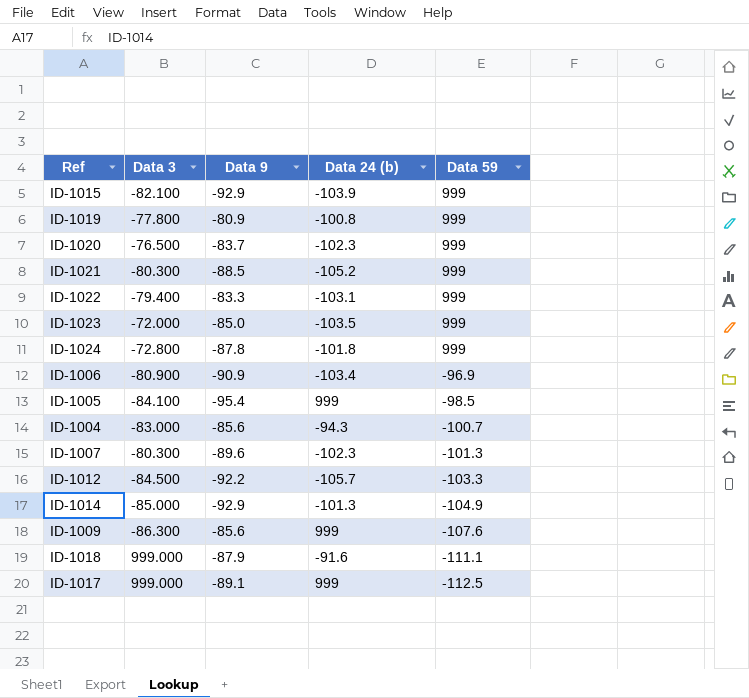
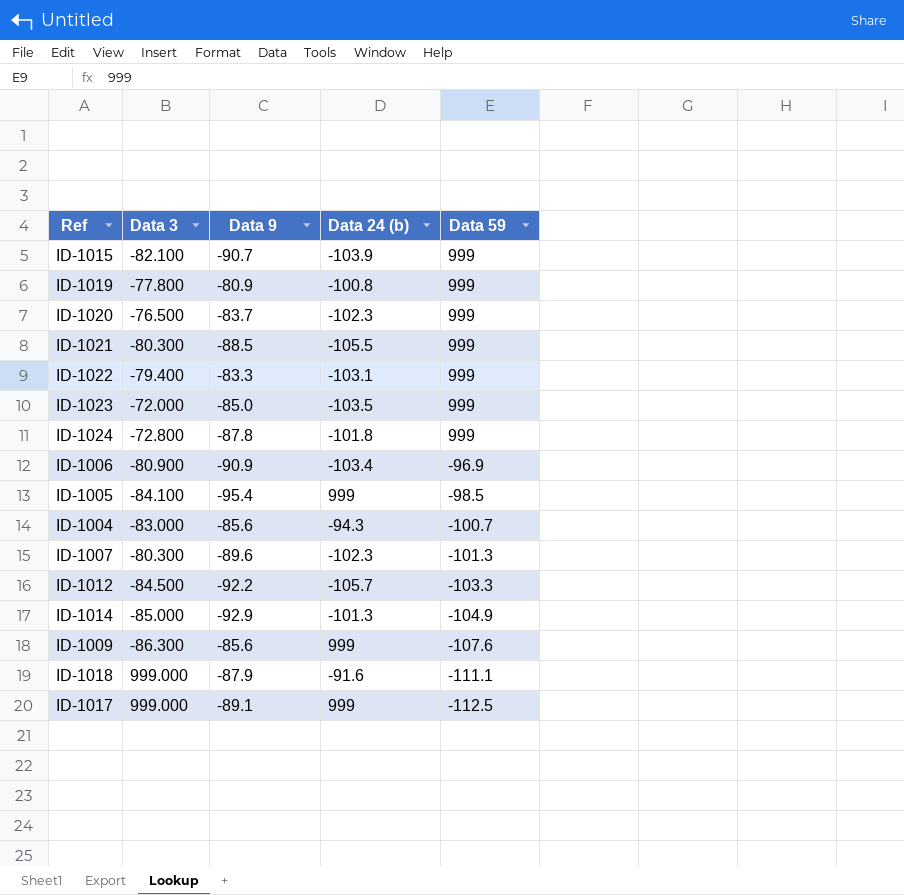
ID-1015 | Data 9: -92.9 -> -90.7
ID-1021 | Data 24 (b): -105.2 -> -105.5

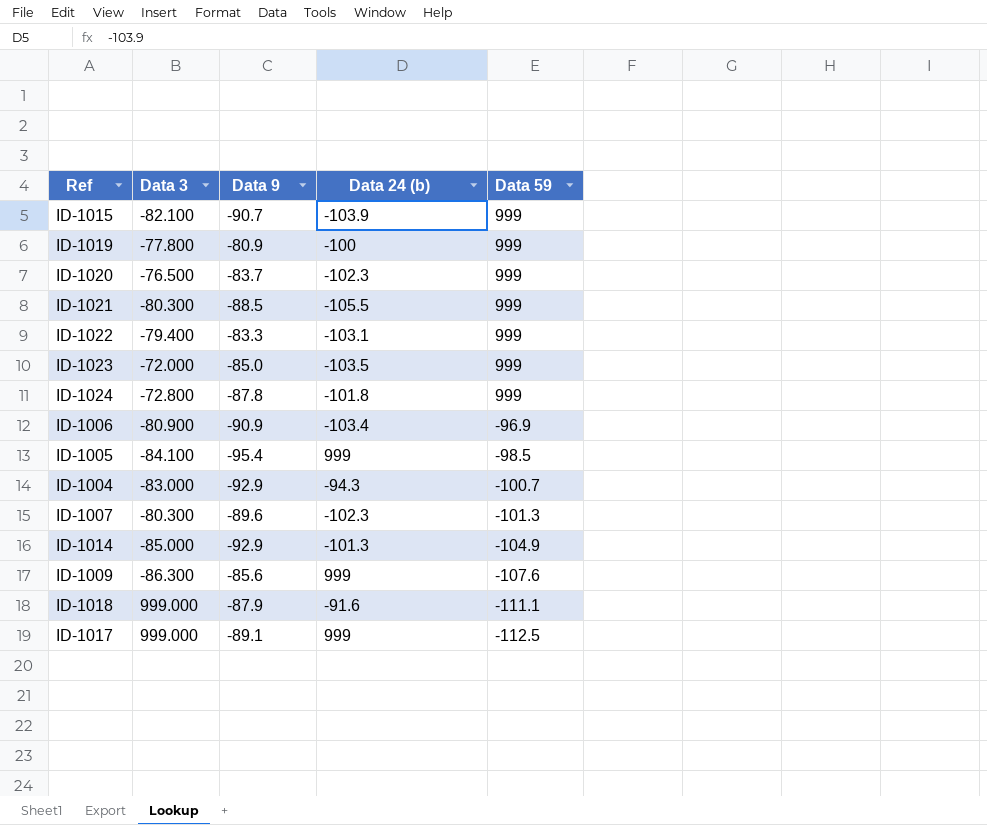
row ID-1012: -84.500 | -92.2 | -105.7 | -103.3 -> none
ID-1019 | Data 24 (b): -100.8 -> -100
ID-1004 | Data 9: -85.6 -> -92.9

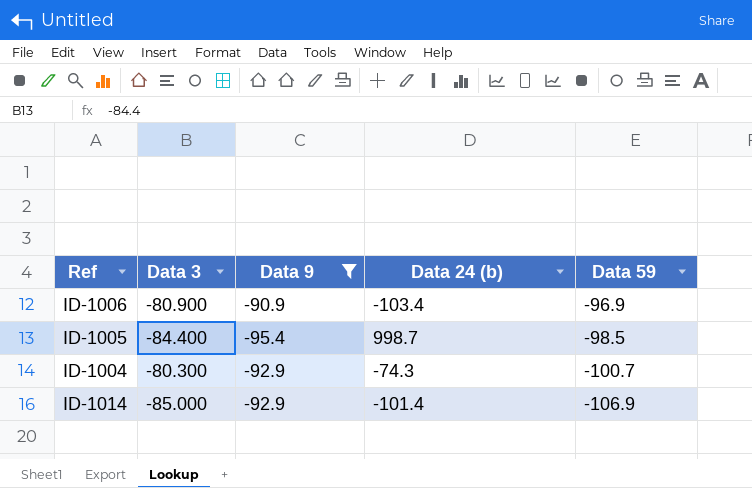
filter: none -> Data 9 <= -90.9
ID-1005 | Data 3: -84.100 -> -84.400
ID-1005 | Data 24 (b): 999 -> 998.7
ID-1004 | Data 3: -83.000 -> -80.300
ID-1004 | Data 24 (b): -94.3 -> -74.3
ID-1014 | Data 24 (b): -101.3 -> -101.4
ID-1014 | Data 59: -104.9 -> -106.9

